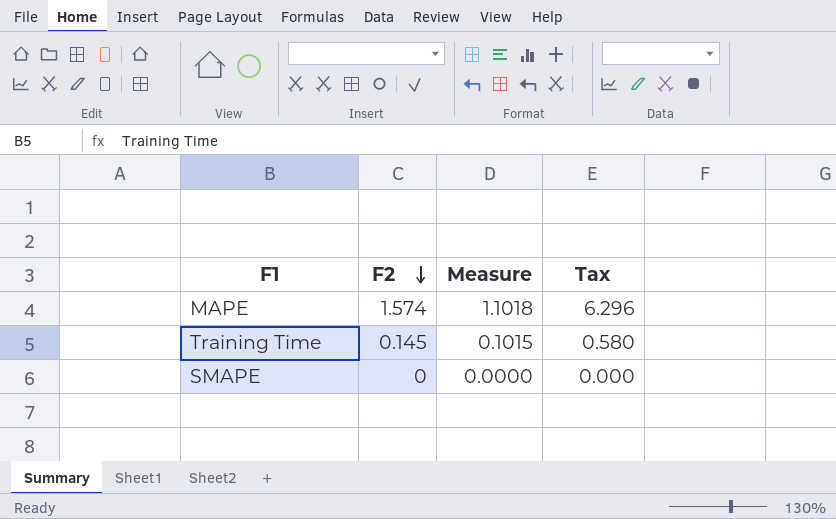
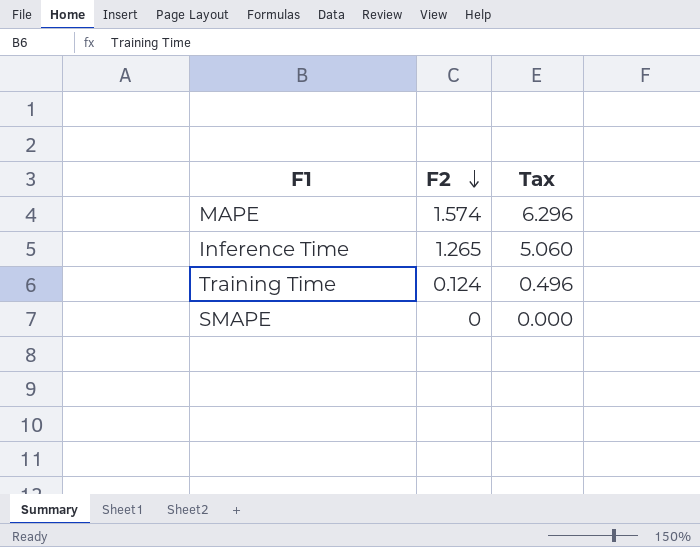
column Measure | formula: [F2] * 0.7 -> none
row Inference Time: none -> 1.265 | 5.060
Training Time | F2: 0.145 -> 0.124
Training Time | Tax: 0.580 -> 0.496

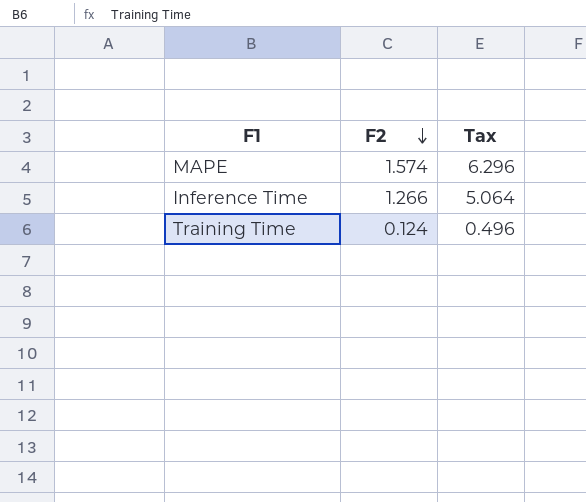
row SMAPE: 0 | 0.000 -> none
Inference Time | F2: 1.265 -> 1.266
Inference Time | Tax: 5.060 -> 5.064

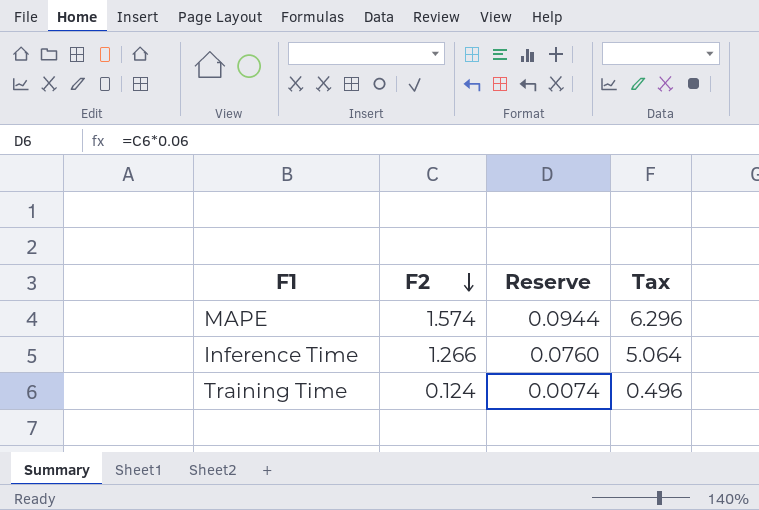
column Reserve | formula: none -> [F2] * 0.06

